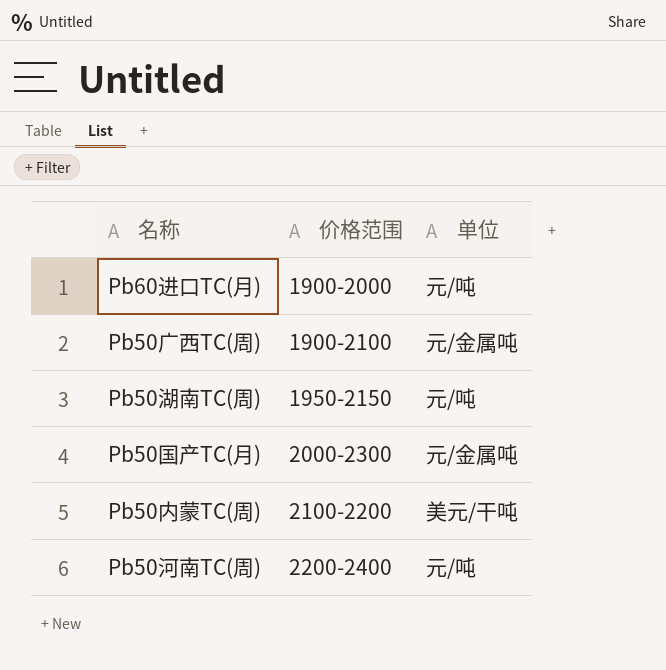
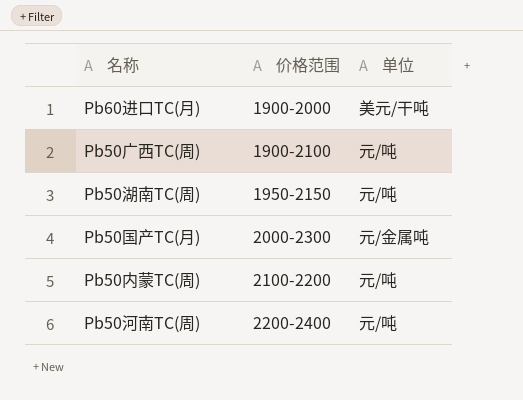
Pb60进口TC(月) | 单位: 元/吨 -> 美元/干吨
Pb50广西TC(周) | 单位: 元/金属吨 -> 元/吨
Pb50内蒙TC(周) | 单位: 美元/干吨 -> 元/吨

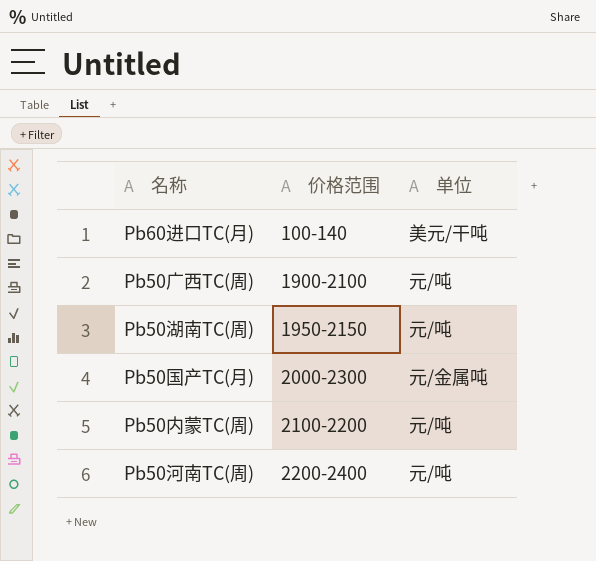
Pb60进口TC(月) | 价格范围: 1900-2000 -> 100-140

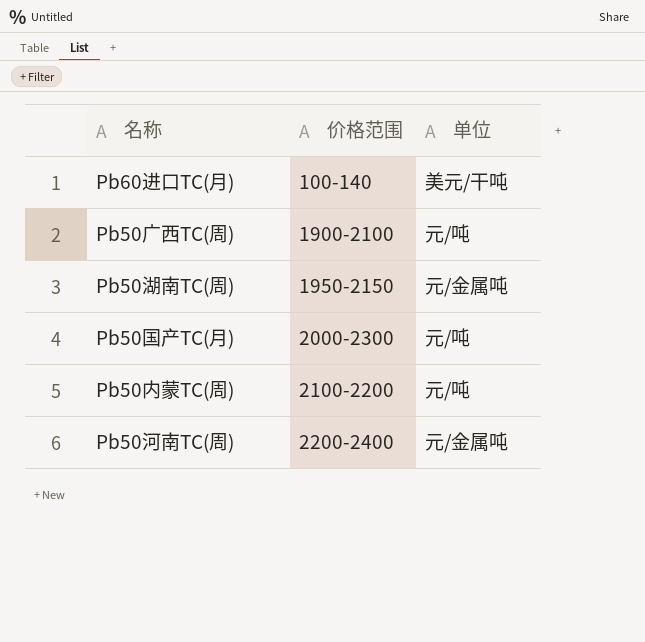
Pb50湖南TC(周) | 单位: 元/吨 -> 元/金属吨
Pb50国产TC(月) | 单位: 元/金属吨 -> 元/吨
Pb50河南TC(周) | 单位: 元/吨 -> 元/金属吨

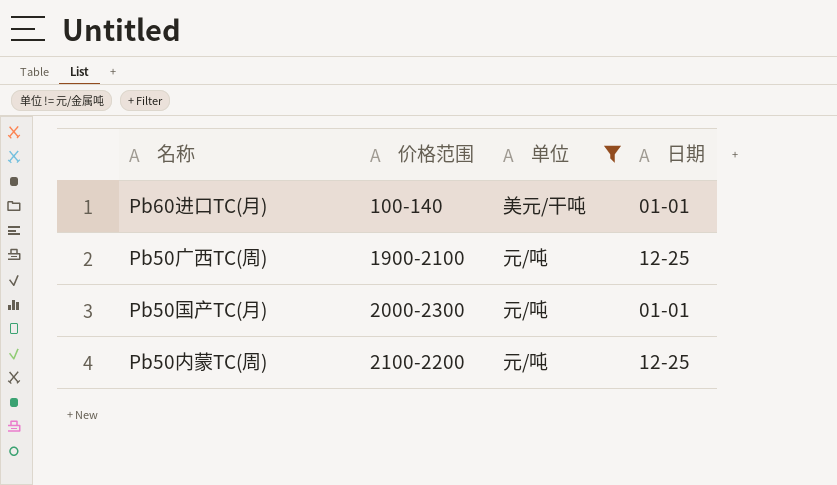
filter: none -> 单位 != 元/金属吨
column 日期 | position: none -> 4

